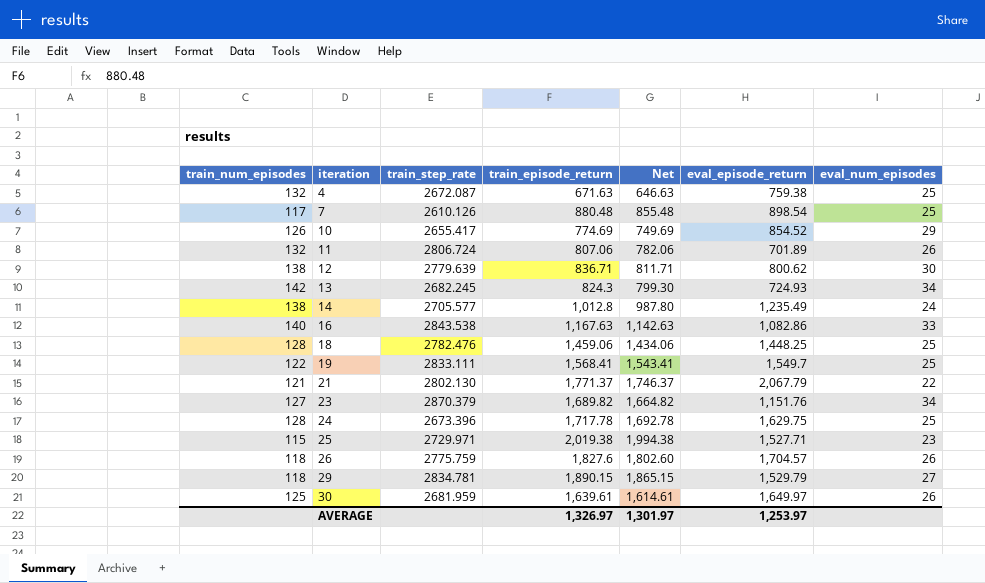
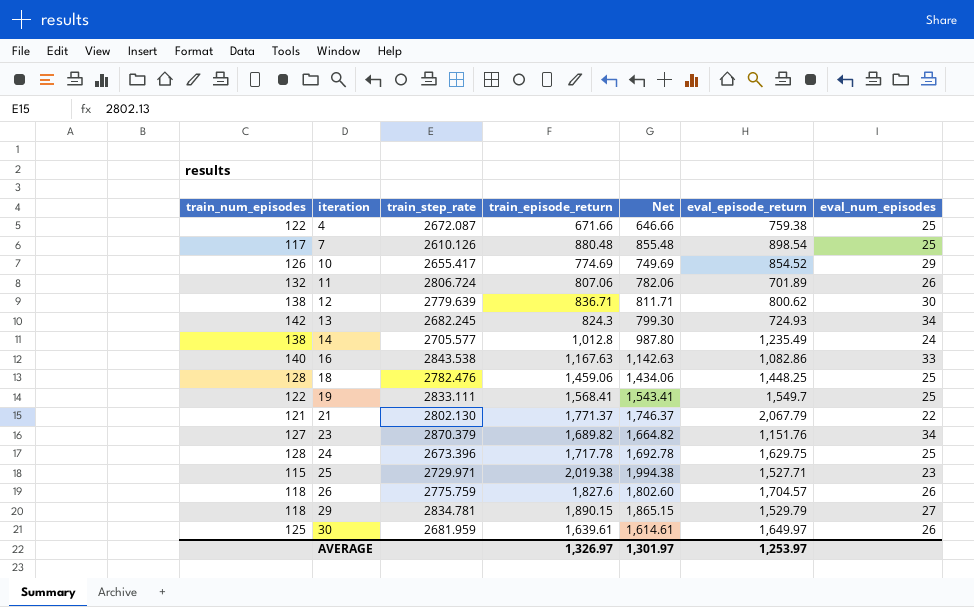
4 | train_num_episodes: 132 -> 122
4 | train_episode_return: 671.63 -> 671.66
4 | Net: 646.63 -> 646.66

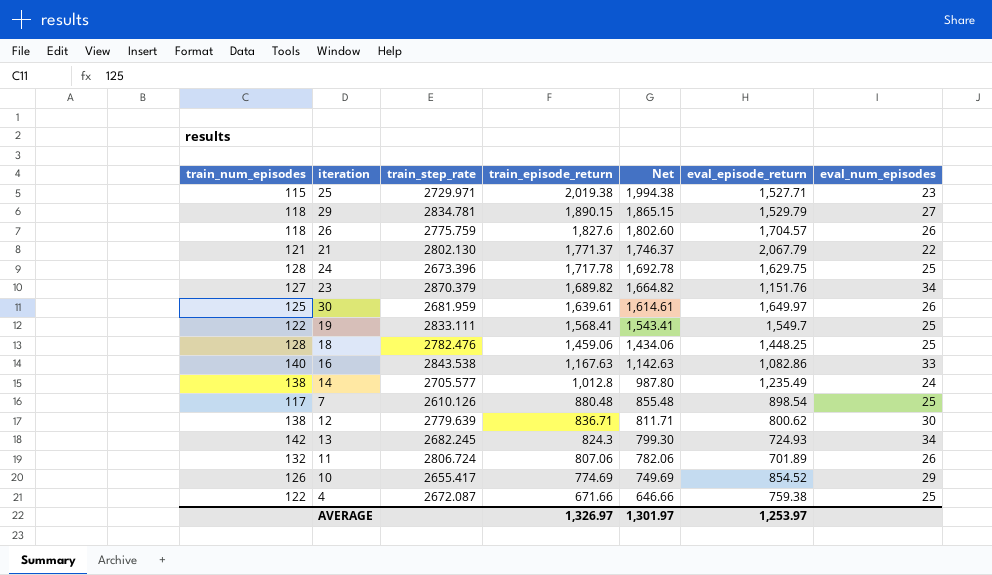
row order: iteration ascending -> train_episode_return descending

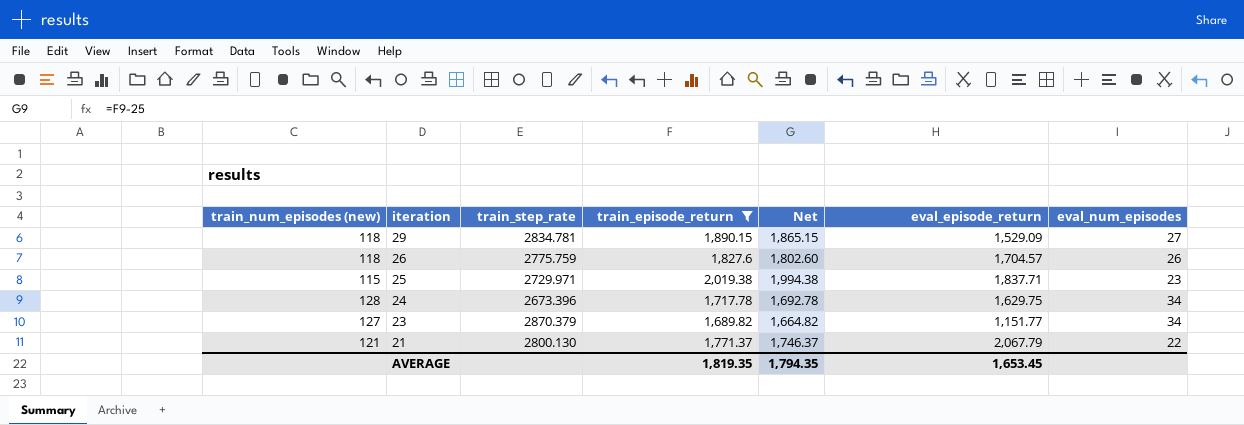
filter: none -> train_episode_return >= 1,689.82
row order: train_episode_return descending -> iteration descending
column name: train_num_episodes -> train_num_episodes (new)
29 | eval_episode_return: 1,529.79 -> 1,529.09
25 | eval_episode_return: 1,527.71 -> 1,837.71
24 | eval_num_episodes: 25 -> 34
23 | eval_episode_return: 1,151.76 -> 1,151.77
21 | train_step_rate: 2802.130 -> 2800.130
AVERAGE | train_episode_return: 1,326.97 -> 1,819.35
AVERAGE | Net: 1,301.97 -> 1,794.35
AVERAGE | eval_episode_return: 1,253.97 -> 1,653.45

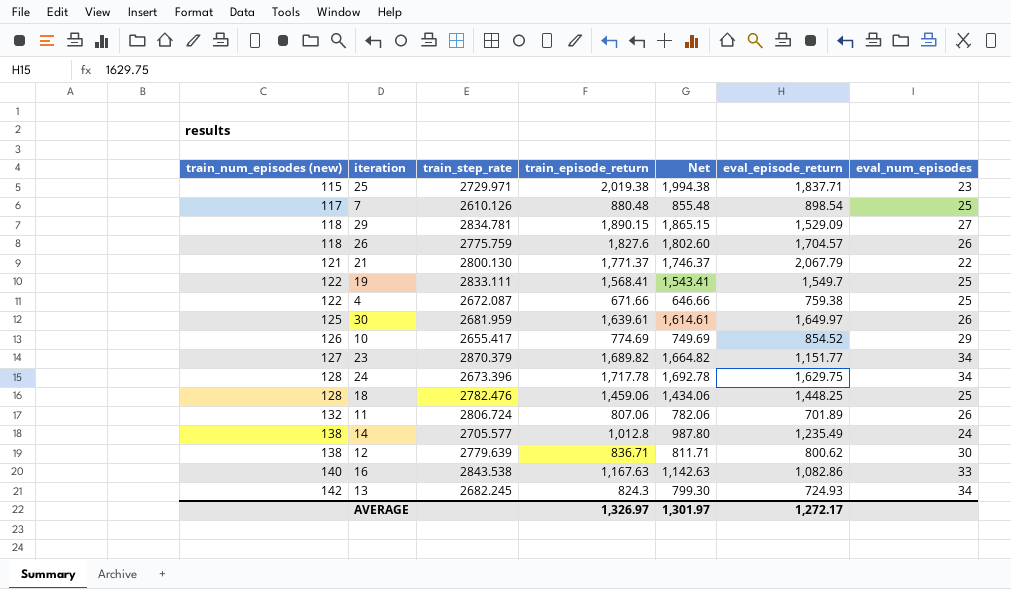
filter: train_episode_return >= 1,689.82 -> none
row order: iteration descending -> train_num_episodes (new) ascending
AVERAGE | train_episode_return: 1,819.35 -> 1,326.97
AVERAGE | Net: 1,794.35 -> 1,301.97
AVERAGE | eval_episode_return: 1,653.45 -> 1,272.17

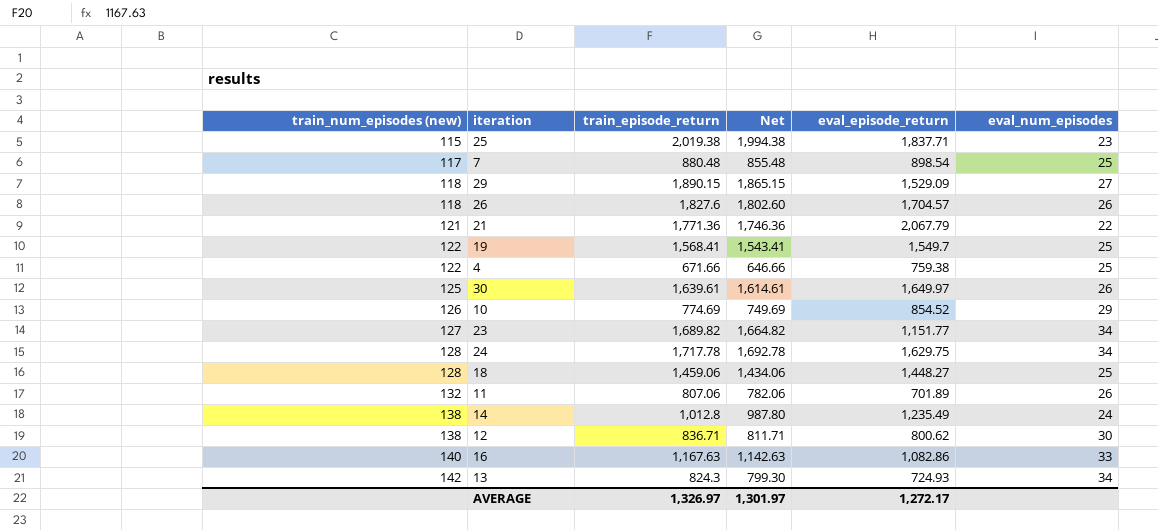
column train_step_rate | position: 3 -> none
21 | train_episode_return: 1,771.37 -> 1,771.36
21 | Net: 1,746.37 -> 1,746.36
18 | eval_episode_return: 1,448.25 -> 1,448.27

